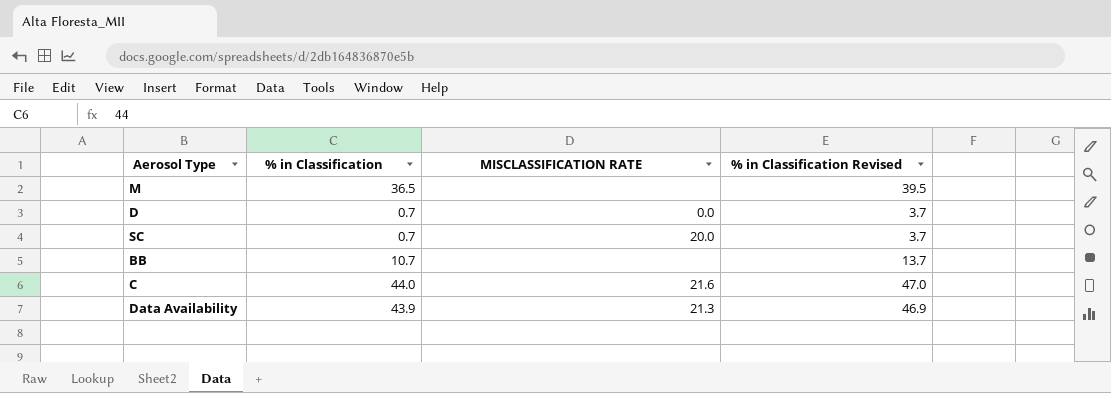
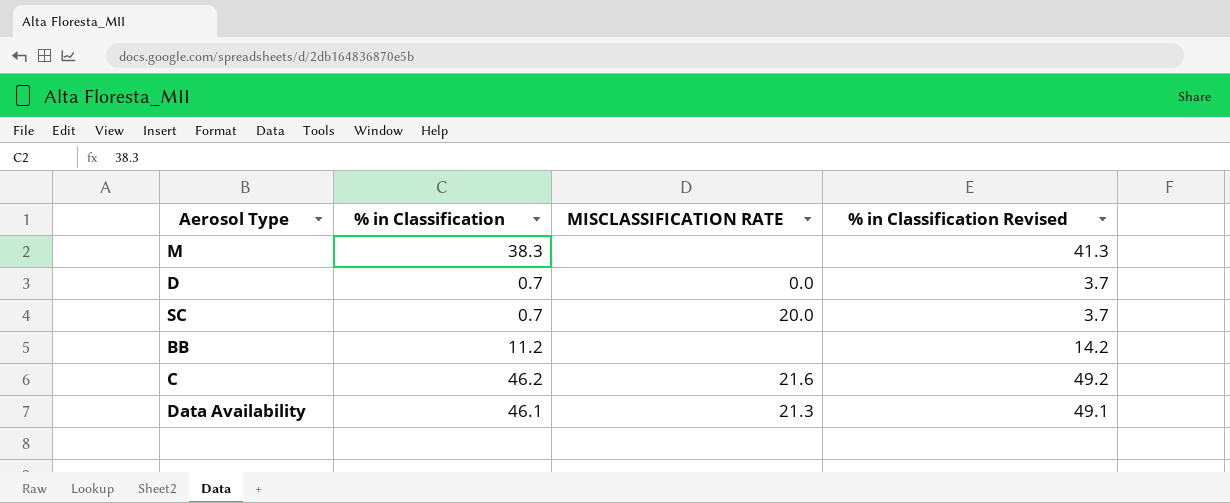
M | % in Classification: 36.5 -> 38.3
M | % in Classification Revised: 39.5 -> 41.3
BB | % in Classification: 10.7 -> 11.2
BB | % in Classification Revised: 13.7 -> 14.2
C | % in Classification: 44.0 -> 46.2
C | % in Classification Revised: 47.0 -> 49.2
Data Availability | % in Classification: 43.9 -> 46.1
Data Availability | % in Classification Revised: 46.9 -> 49.1

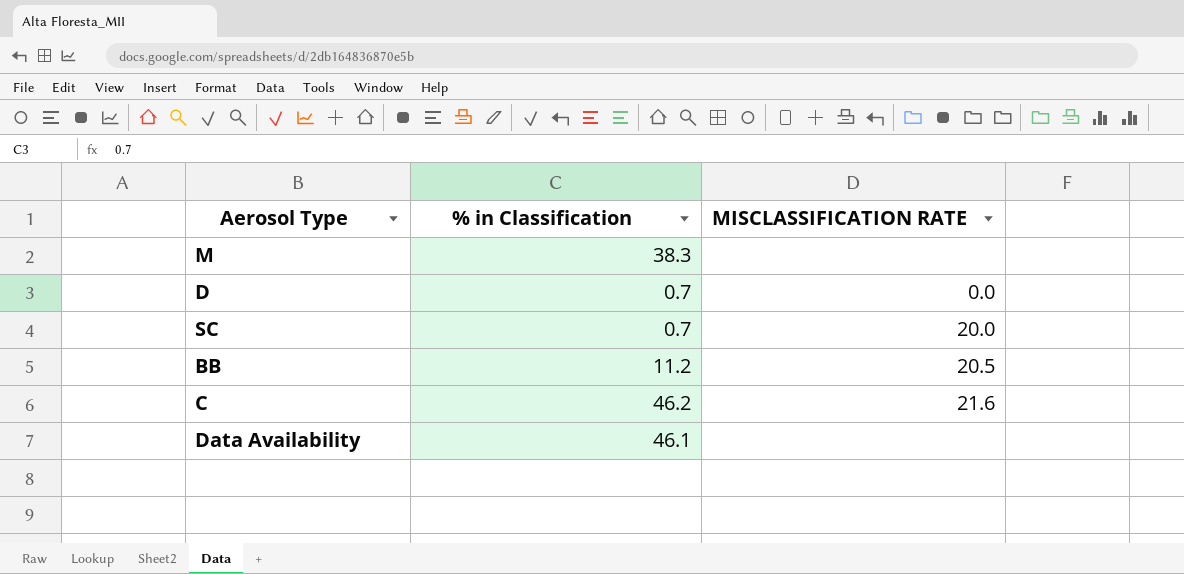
column % in Classification Revised | formula: [% in Classification] + 3 -> none
BB | MISCLASSIFICATION RATE: none -> 20.5
Data Availability | MISCLASSIFICATION RATE: 21.3 -> none

